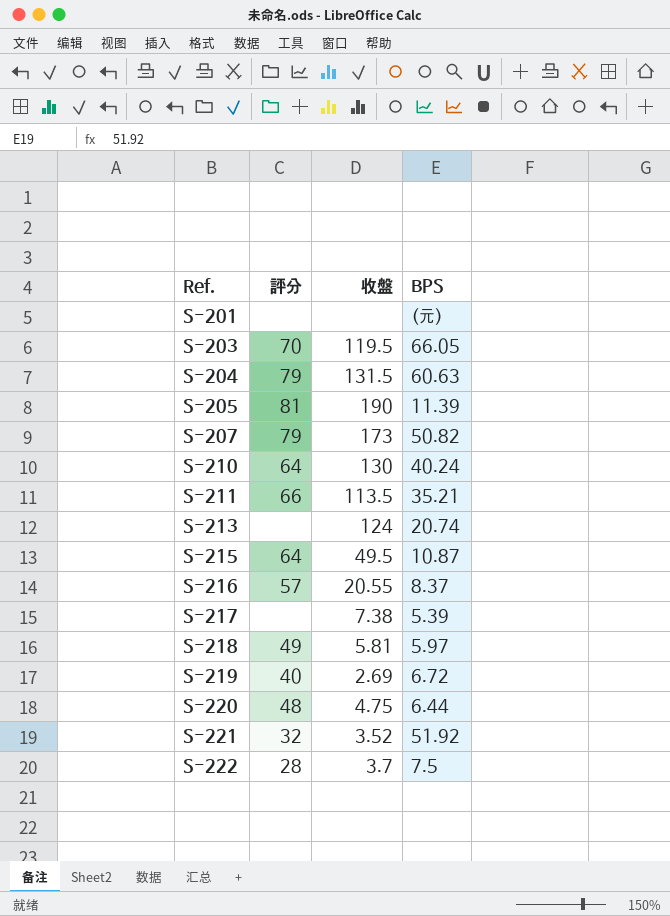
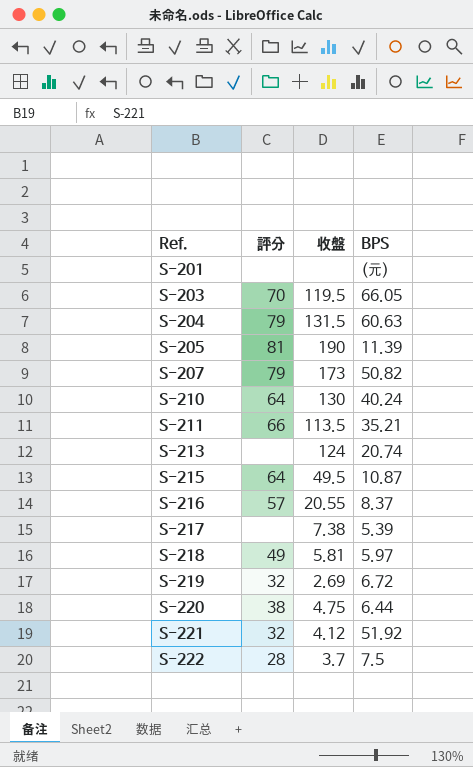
S-219 | 評分: 40 -> 32
S-220 | 評分: 48 -> 38
S-221 | 收盤: 3.52 -> 4.12

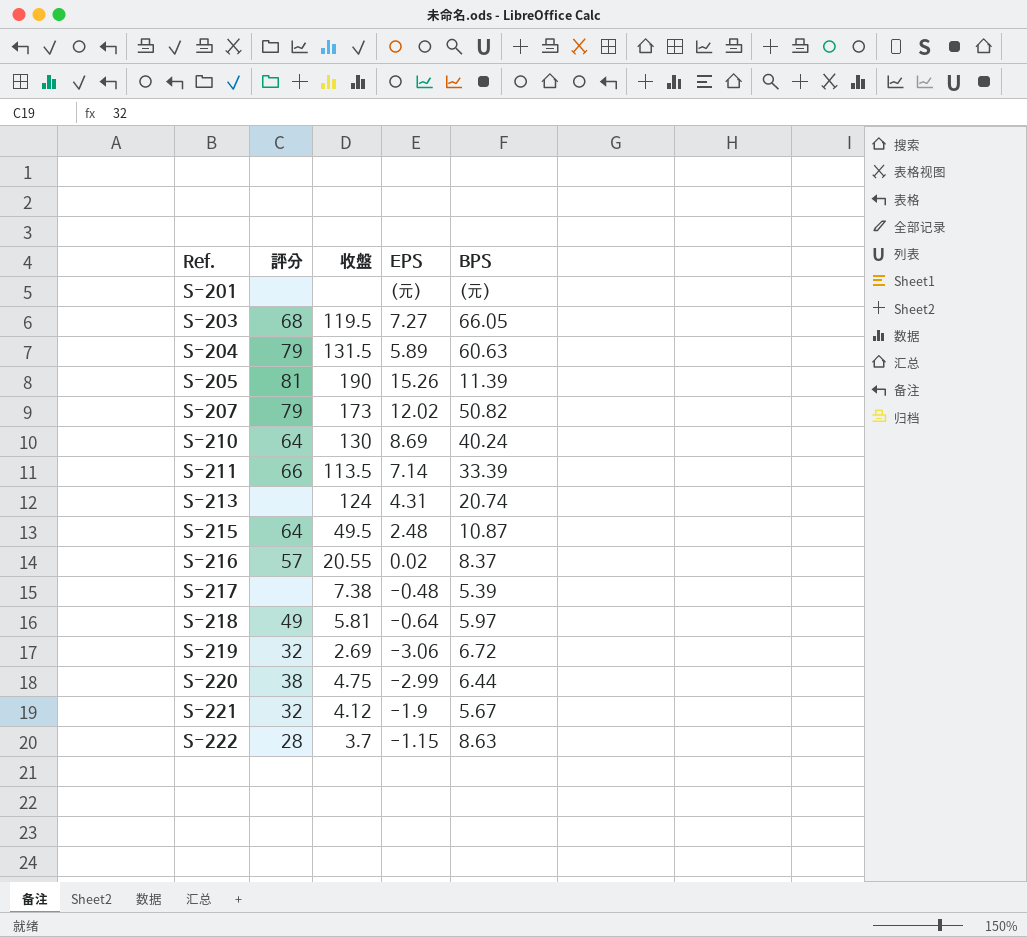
column EPS | position: none -> 4
S-203 | 評分: 70 -> 68
S-211 | BPS: 35.21 -> 33.39
S-221 | BPS: 51.92 -> 5.67
S-222 | BPS: 7.5 -> 8.63

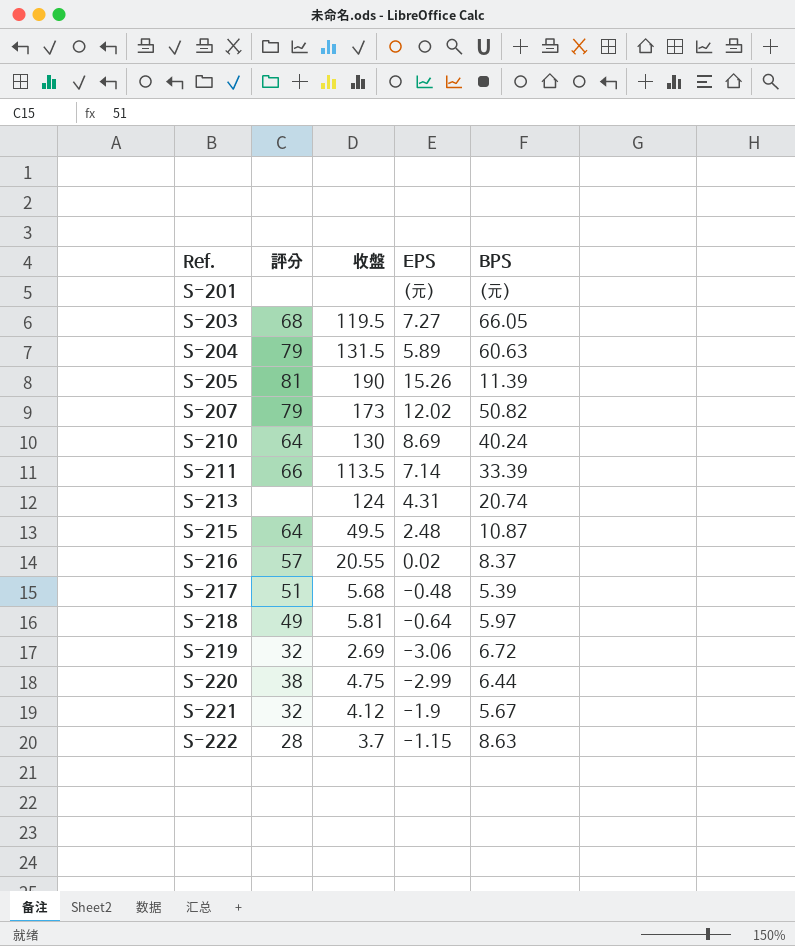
S-217 | 評分: none -> 51
S-217 | 收盤: 7.38 -> 5.68

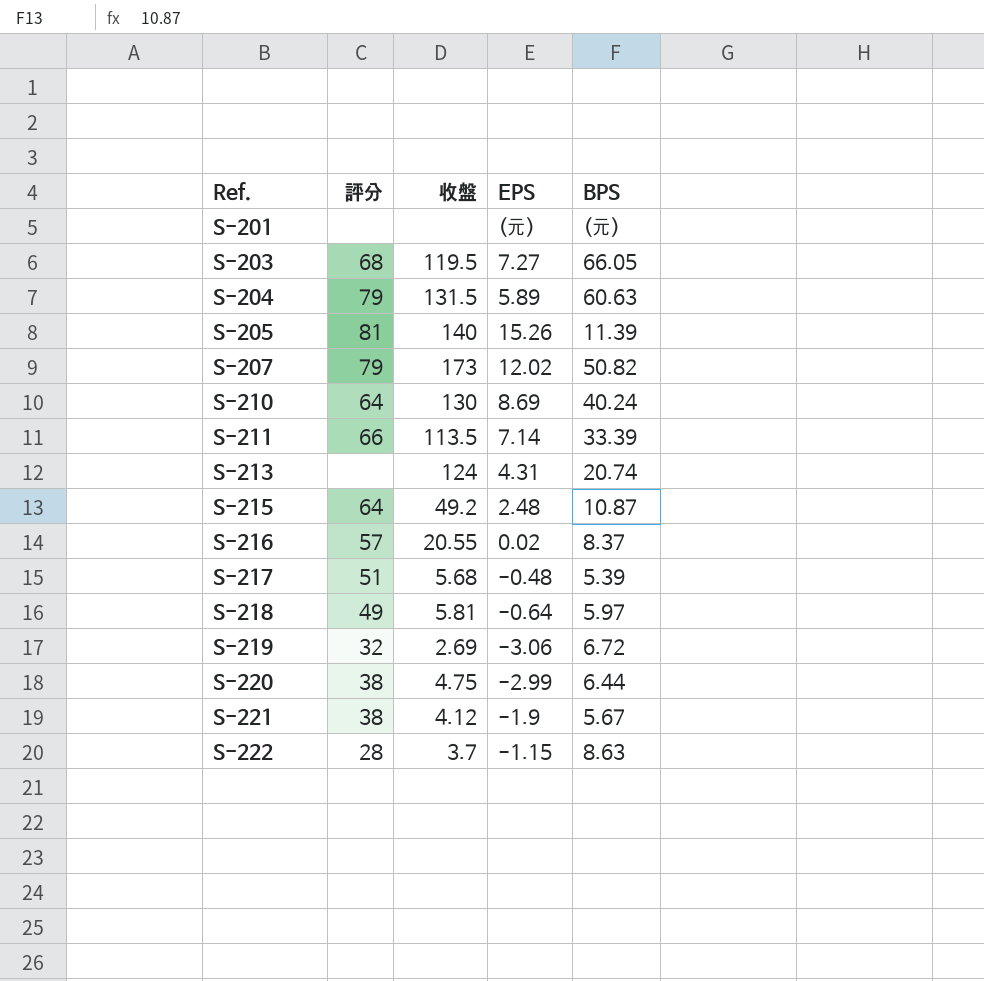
S-205 | 收盤: 190 -> 140
S-215 | 收盤: 49.5 -> 49.2
S-221 | 評分: 32 -> 38

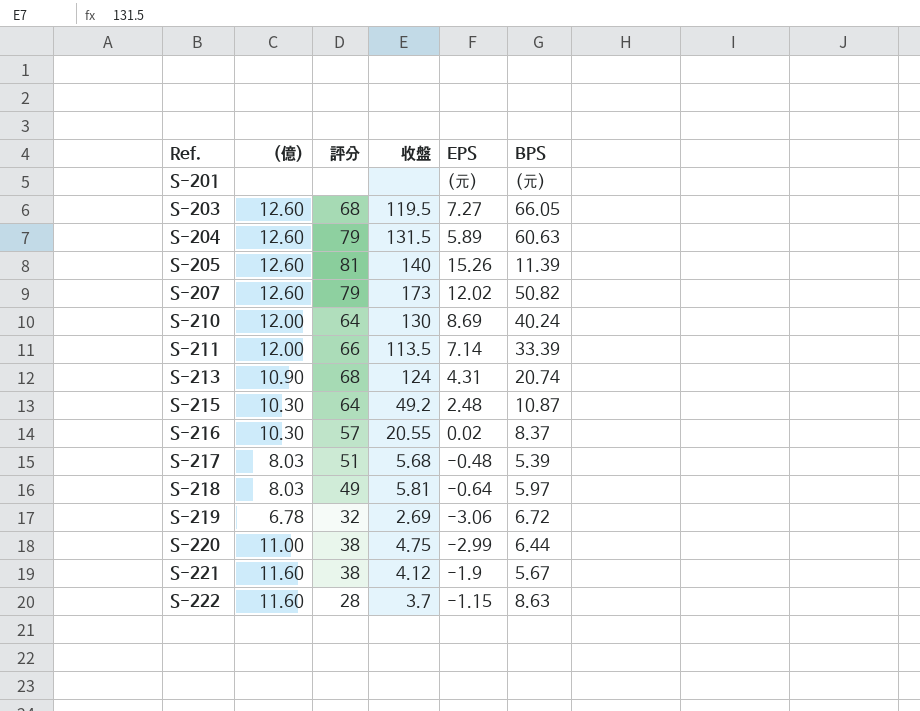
column (億) | position: none -> 2
S-213 | 評分: none -> 68

